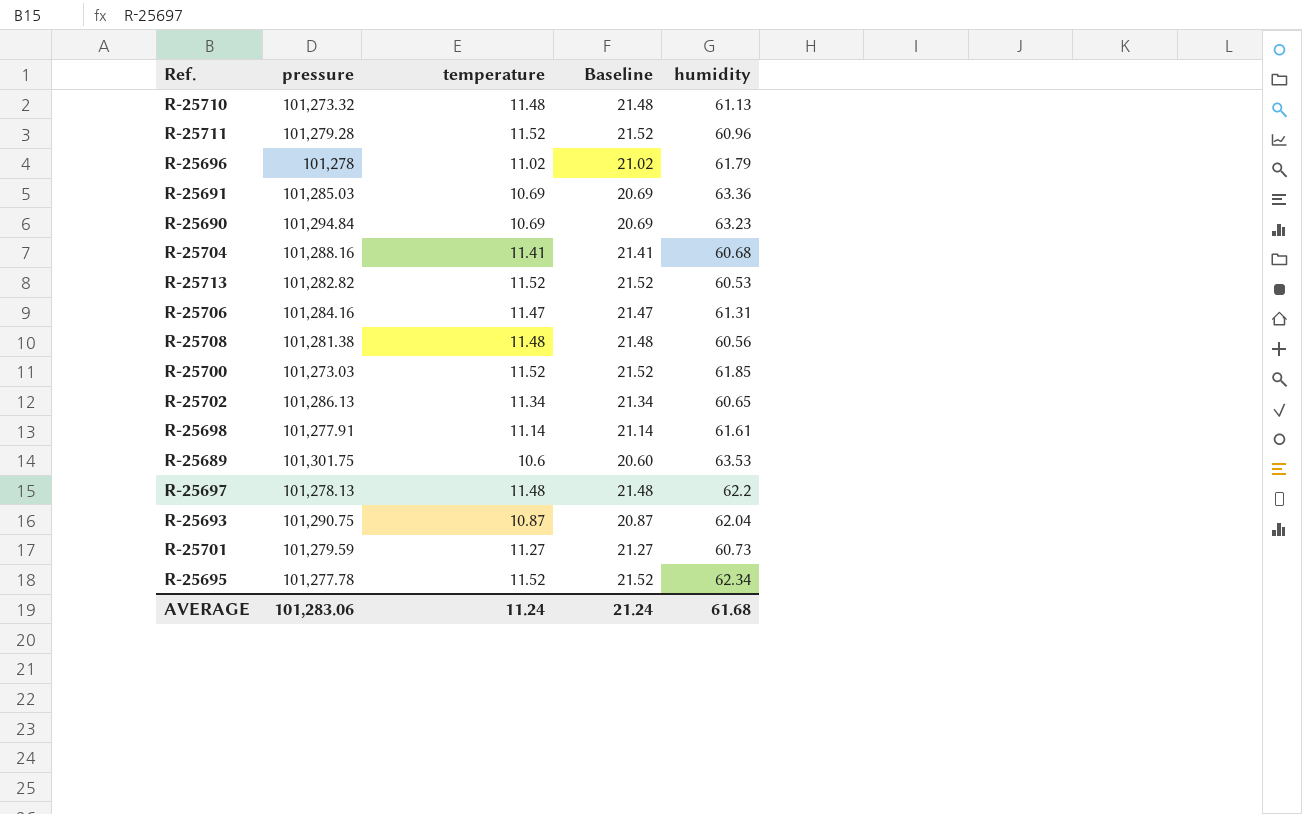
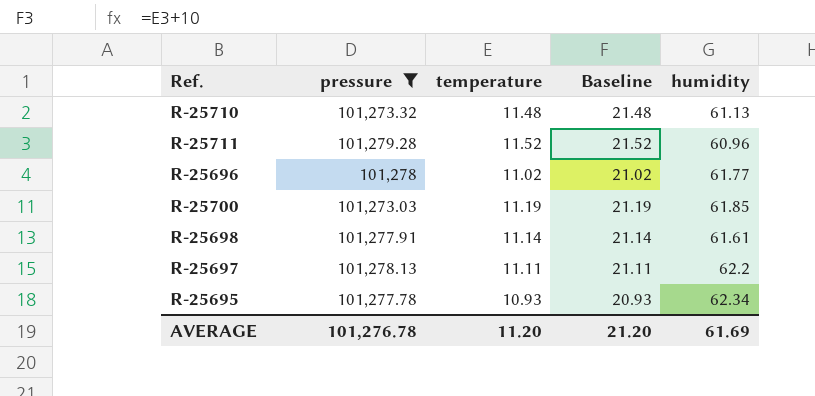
filter: none -> pressure <= 101,279.28
R-25696 | humidity: 61.79 -> 61.77
R-25700 | temperature: 11.52 -> 11.19
R-25700 | Baseline: 21.52 -> 21.19
R-25697 | temperature: 11.48 -> 11.11
R-25697 | Baseline: 21.48 -> 21.11
R-25695 | temperature: 11.52 -> 10.93
R-25695 | Baseline: 21.52 -> 20.93
AVERAGE | pressure: 101,283.06 -> 101,276.78
AVERAGE | temperature: 11.24 -> 11.20
AVERAGE | Baseline: 21.24 -> 21.20
AVERAGE | humidity: 61.68 -> 61.69

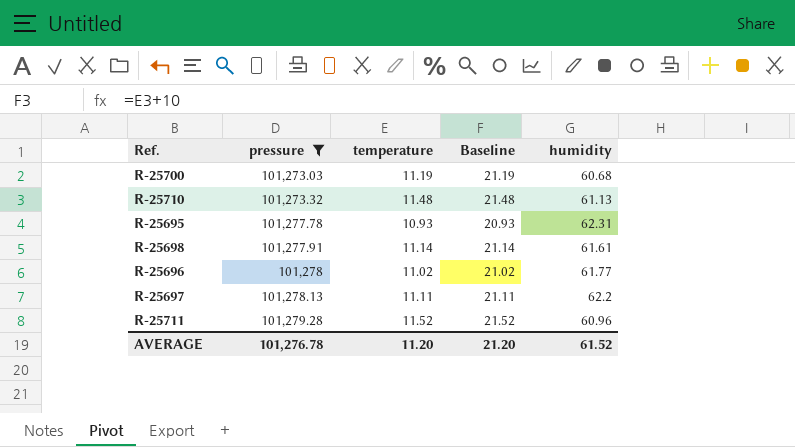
row order: none -> pressure ascending
R-25700 | humidity: 61.85 -> 60.68
R-25695 | humidity: 62.34 -> 62.31
AVERAGE | humidity: 61.69 -> 61.52

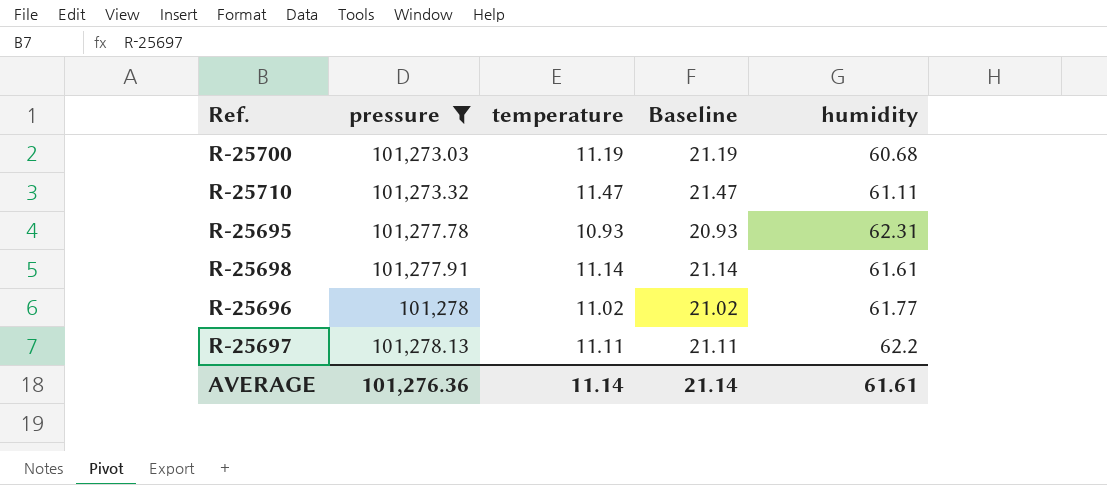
row R-25711: 101,279.28 | 11.52 | 21.52 | 60.96 -> none
R-25710 | temperature: 11.48 -> 11.47
R-25710 | Baseline: 21.48 -> 21.47
R-25710 | humidity: 61.13 -> 61.11
AVERAGE | pressure: 101,276.78 -> 101,276.36
AVERAGE | temperature: 11.20 -> 11.14
AVERAGE | Baseline: 21.20 -> 21.14
AVERAGE | humidity: 61.52 -> 61.61

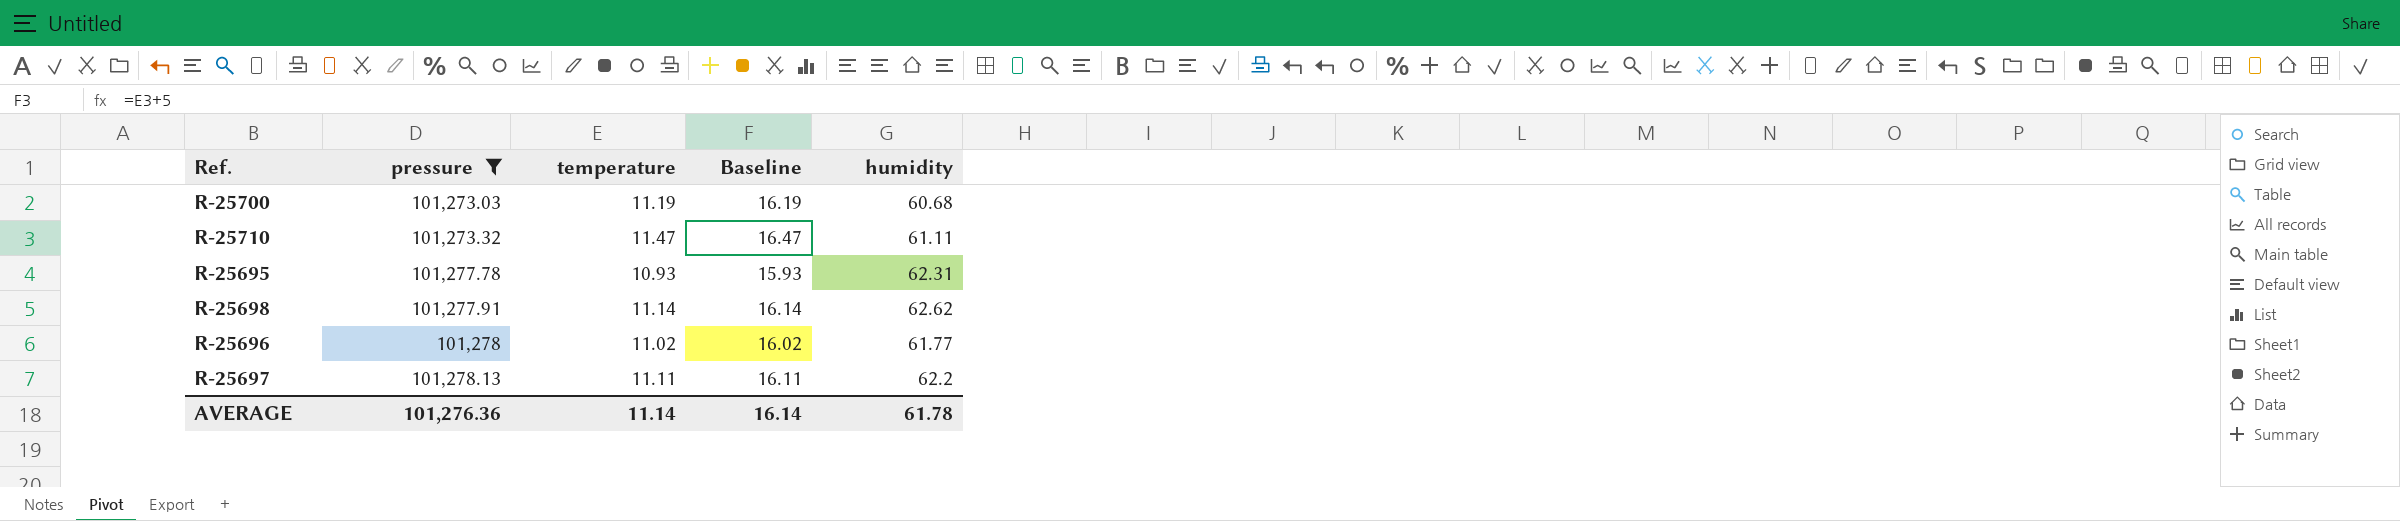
column Baseline | formula: [temperature] + 10 -> [temperature] + 5
R-25698 | humidity: 61.61 -> 62.62
AVERAGE | Baseline: 21.14 -> 16.14
AVERAGE | humidity: 61.61 -> 61.78

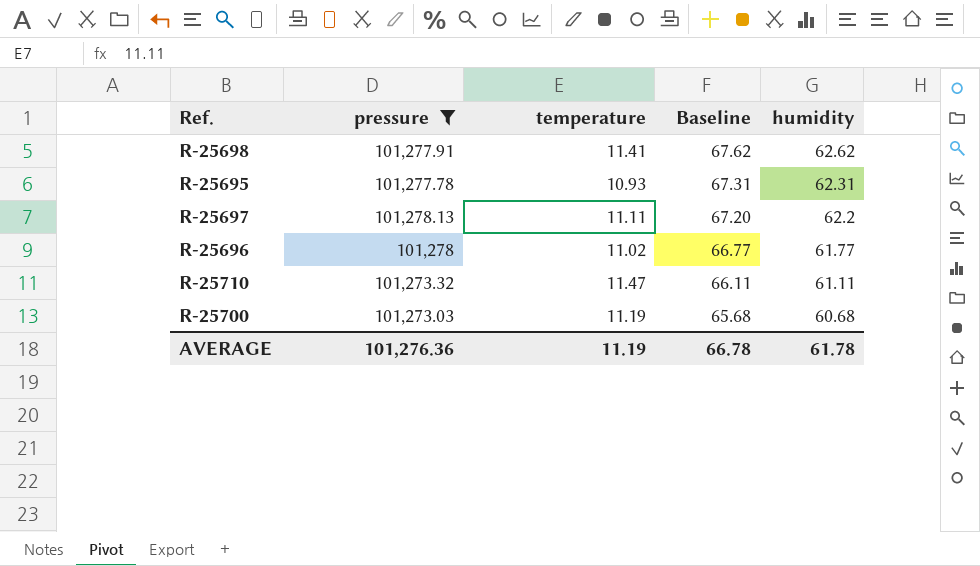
row order: pressure ascending -> Baseline descending
column Baseline | formula: [temperature] + 5 -> [humidity] + 5
R-25698 | temperature: 11.14 -> 11.41
AVERAGE | temperature: 11.14 -> 11.19
AVERAGE | Baseline: 16.14 -> 66.78

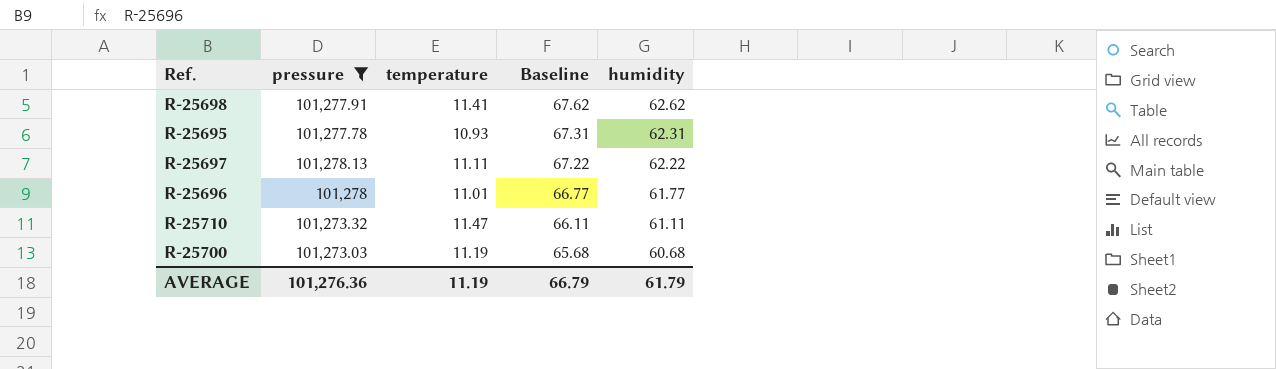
R-25697 | Baseline: 67.20 -> 67.22
R-25697 | humidity: 62.2 -> 62.22
R-25696 | temperature: 11.02 -> 11.01
AVERAGE | Baseline: 66.78 -> 66.79
AVERAGE | humidity: 61.78 -> 61.79

